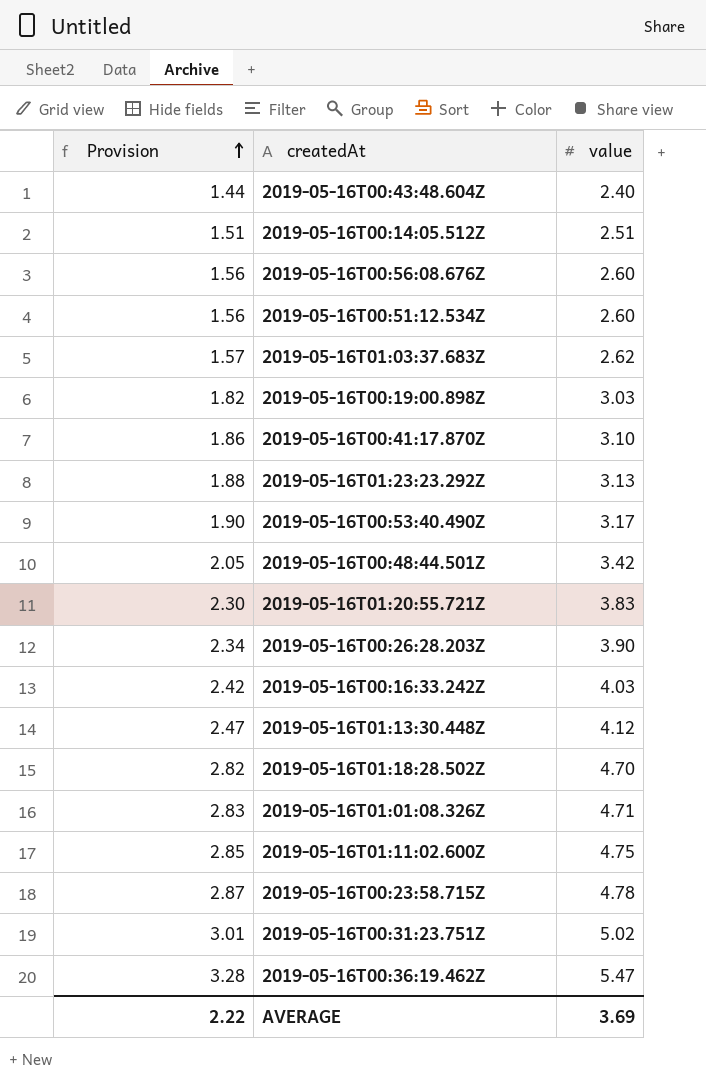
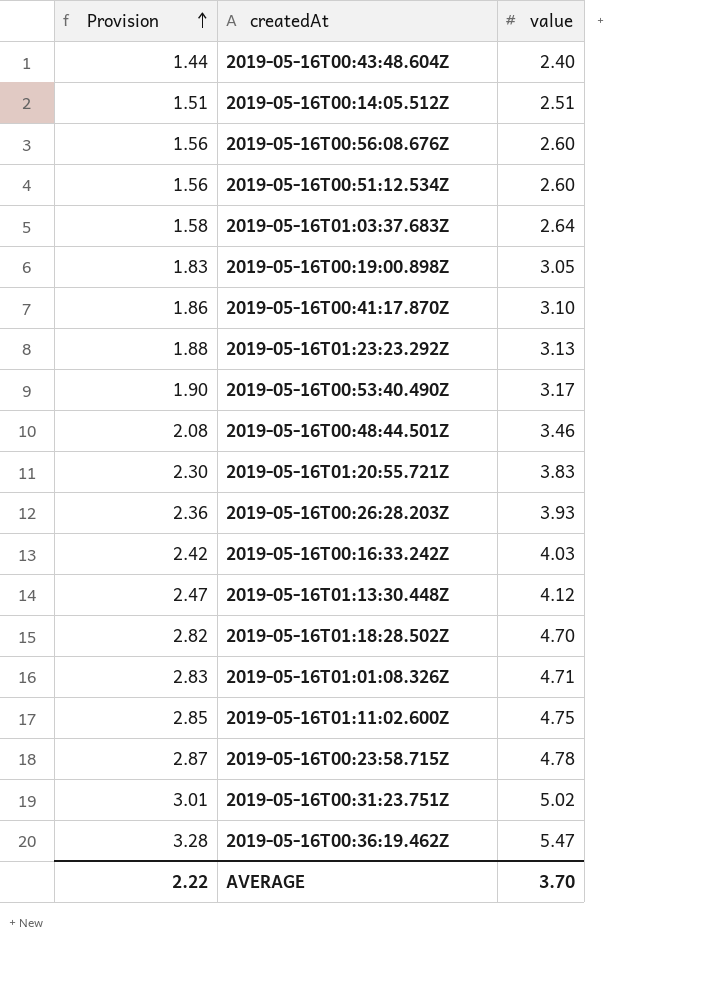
2019-05-16T01:03:37.683Z | Provision: 1.57 -> 1.58
2019-05-16T01:03:37.683Z | value: 2.62 -> 2.64
2019-05-16T00:19:00.898Z | Provision: 1.82 -> 1.83
2019-05-16T00:19:00.898Z | value: 3.03 -> 3.05
2019-05-16T00:48:44.501Z | Provision: 2.05 -> 2.08
2019-05-16T00:48:44.501Z | value: 3.42 -> 3.46
2019-05-16T00:26:28.203Z | Provision: 2.34 -> 2.36
2019-05-16T00:26:28.203Z | value: 3.90 -> 3.93
AVERAGE | value: 3.69 -> 3.70

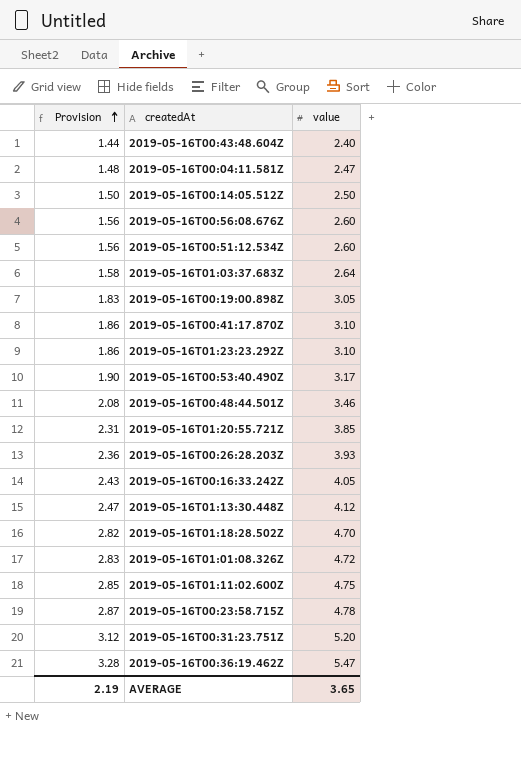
row 2019-05-16T00:04:11.581Z: none -> 1.48 | 2.47
2019-05-16T00:14:05.512Z | Provision: 1.51 -> 1.50
2019-05-16T00:14:05.512Z | value: 2.51 -> 2.50
2019-05-16T01:23:23.292Z | Provision: 1.88 -> 1.86
2019-05-16T01:23:23.292Z | value: 3.13 -> 3.10
2019-05-16T01:20:55.721Z | Provision: 2.30 -> 2.31
2019-05-16T01:20:55.721Z | value: 3.83 -> 3.85
2019-05-16T00:16:33.242Z | Provision: 2.42 -> 2.43
2019-05-16T00:16:33.242Z | value: 4.03 -> 4.05
2019-05-16T01:01:08.326Z | value: 4.71 -> 4.72
2019-05-16T00:31:23.751Z | Provision: 3.01 -> 3.12
2019-05-16T00:31:23.751Z | value: 5.02 -> 5.20
AVERAGE | Provision: 2.22 -> 2.19
AVERAGE | value: 3.70 -> 3.65

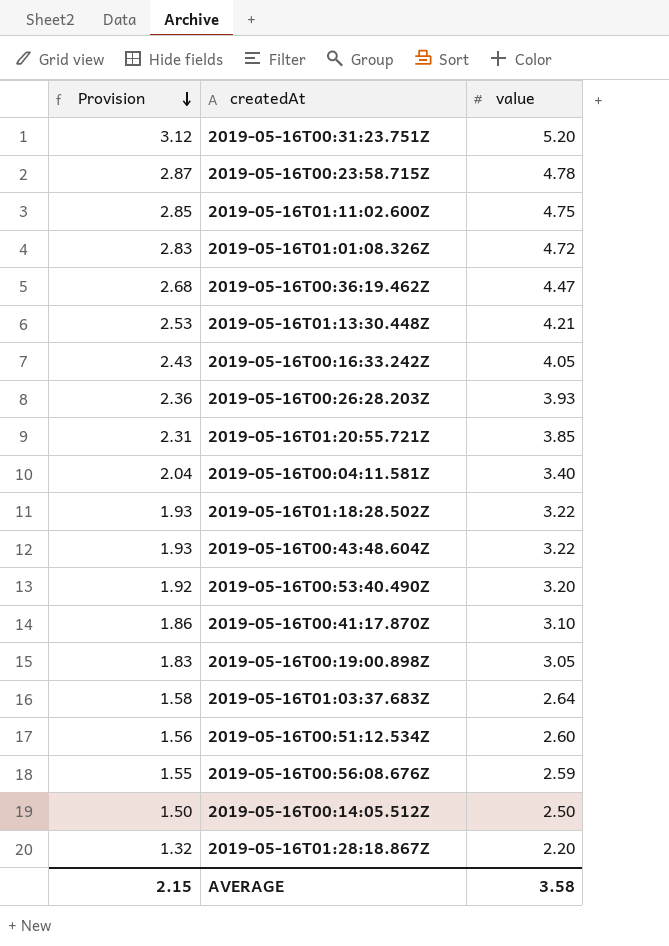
row order: Provision ascending -> Provision descending
row 2019-05-16T01:23:23.292Z: 1.86 | 3.10 -> none
row 2019-05-16T00:48:44.501Z: 2.08 | 3.46 -> none
2019-05-16T00:36:19.462Z | Provision: 3.28 -> 2.68
2019-05-16T00:36:19.462Z | value: 5.47 -> 4.47
2019-05-16T01:13:30.448Z | Provision: 2.47 -> 2.53
2019-05-16T01:13:30.448Z | value: 4.12 -> 4.21
2019-05-16T00:04:11.581Z | Provision: 1.48 -> 2.04
2019-05-16T00:04:11.581Z | value: 2.47 -> 3.40
2019-05-16T01:18:28.502Z | Provision: 2.82 -> 1.93
2019-05-16T01:18:28.502Z | value: 4.70 -> 3.22
2019-05-16T00:43:48.604Z | Provision: 1.44 -> 1.93
2019-05-16T00:43:48.604Z | value: 2.40 -> 3.22
2019-05-16T00:53:40.490Z | Provision: 1.90 -> 1.92
2019-05-16T00:53:40.490Z | value: 3.17 -> 3.20
2019-05-16T00:56:08.676Z | Provision: 1.56 -> 1.55
2019-05-16T00:56:08.676Z | value: 2.60 -> 2.59
row 2019-05-16T01:28:18.867Z: none -> 1.32 | 2.20
AVERAGE | Provision: 2.19 -> 2.15
AVERAGE | value: 3.65 -> 3.58

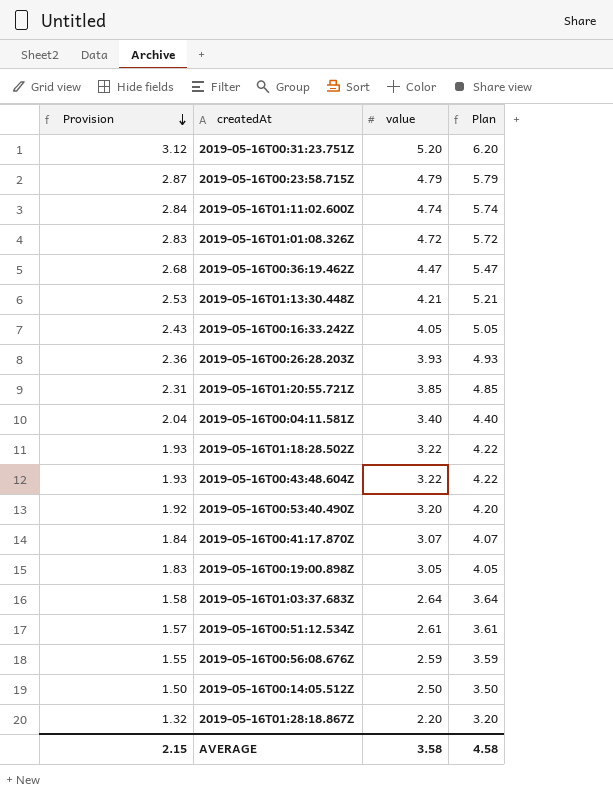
column Plan | formula: none -> [value] + 1
2019-05-16T00:23:58.715Z | value: 4.78 -> 4.79
2019-05-16T01:11:02.600Z | Provision: 2.85 -> 2.84
2019-05-16T01:11:02.600Z | value: 4.75 -> 4.74
2019-05-16T00:41:17.870Z | Provision: 1.86 -> 1.84
2019-05-16T00:41:17.870Z | value: 3.10 -> 3.07
2019-05-16T00:51:12.534Z | Provision: 1.56 -> 1.57
2019-05-16T00:51:12.534Z | value: 2.60 -> 2.61

